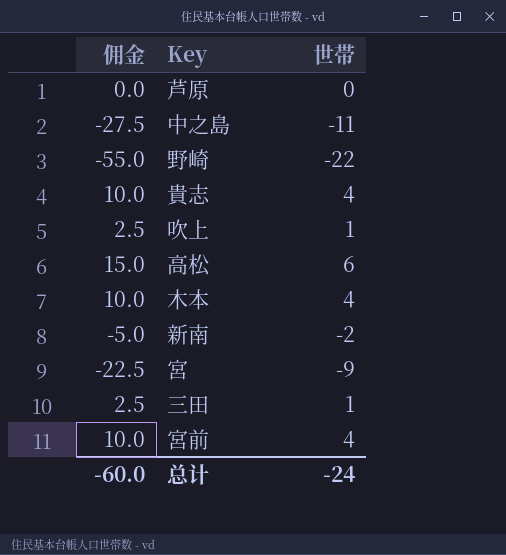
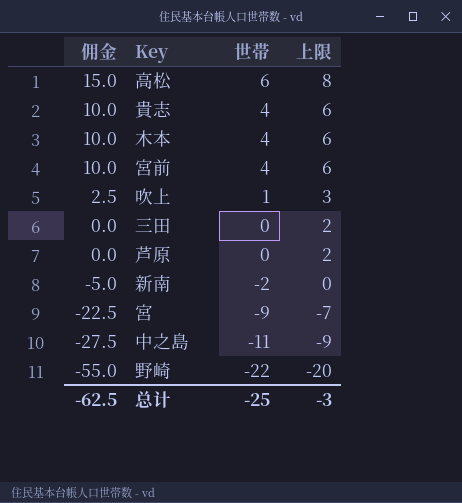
row order: none -> 佣金 descending
column 上限 | formula: none -> [世帯] + 2
三田 | 佣金: 2.5 -> 0.0
三田 | 世帯: 1 -> 0
总计 | 佣金: -60.0 -> -62.5
总计 | 世帯: -24 -> -25

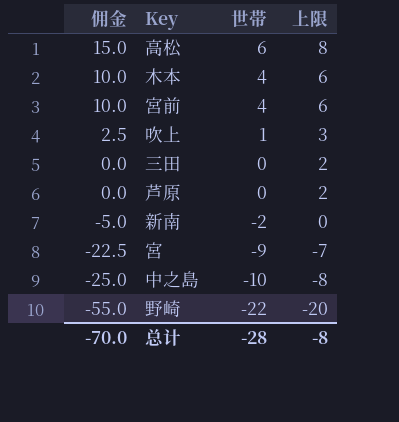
row 貴志: 10.0 | 4 | 6 -> none
中之島 | 佣金: -27.5 -> -25.0
中之島 | 世帯: -11 -> -10
中之島 | 上限: -9 -> -8
总计 | 佣金: -62.5 -> -70.0
总计 | 世帯: -25 -> -28
总计 | 上限: -3 -> -8

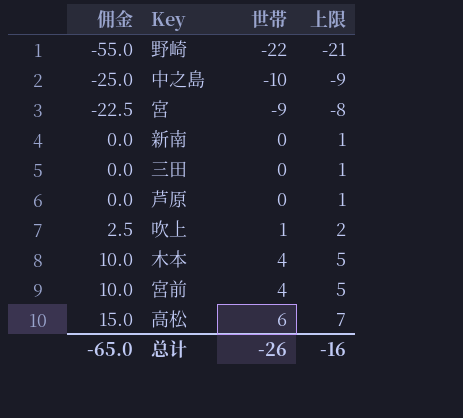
row order: 佣金 descending -> 佣金 ascending
column 上限 | formula: [世帯] + 2 -> [世帯] + 1
新南 | 佣金: -5.0 -> 0.0
新南 | 世帯: -2 -> 0
总计 | 佣金: -70.0 -> -65.0
总计 | 世帯: -28 -> -26
总计 | 上限: -8 -> -16

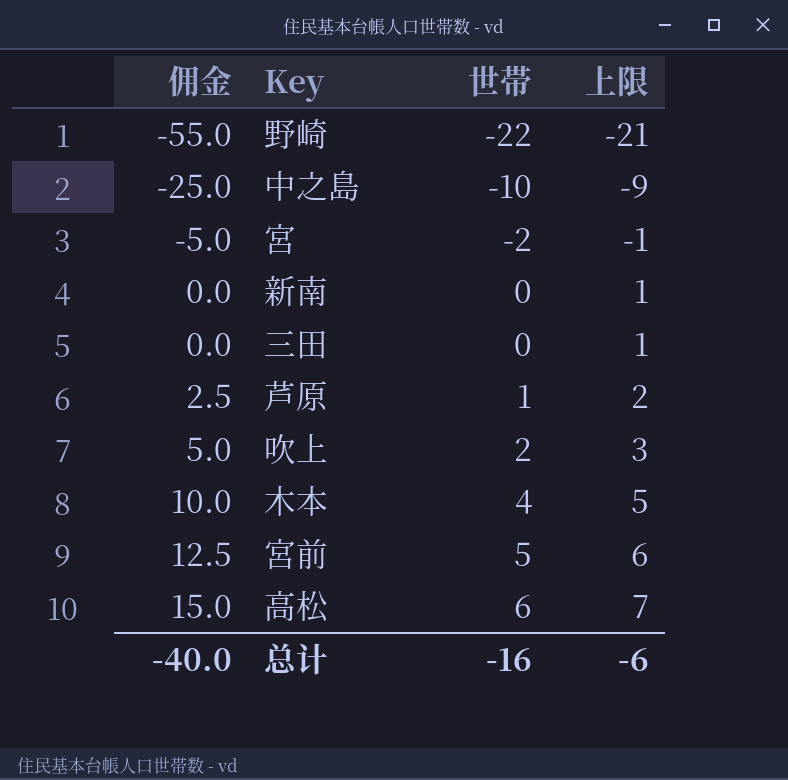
宮 | 佣金: -22.5 -> -5.0
宮 | 世帯: -9 -> -2
宮 | 上限: -8 -> -1
芦原 | 佣金: 0.0 -> 2.5
芦原 | 世帯: 0 -> 1
芦原 | 上限: 1 -> 2
吹上 | 佣金: 2.5 -> 5.0
吹上 | 世帯: 1 -> 2
吹上 | 上限: 2 -> 3
宮前 | 佣金: 10.0 -> 12.5
宮前 | 世帯: 4 -> 5
宮前 | 上限: 5 -> 6
总计 | 佣金: -65.0 -> -40.0
总计 | 世帯: -26 -> -16
总计 | 上限: -16 -> -6

